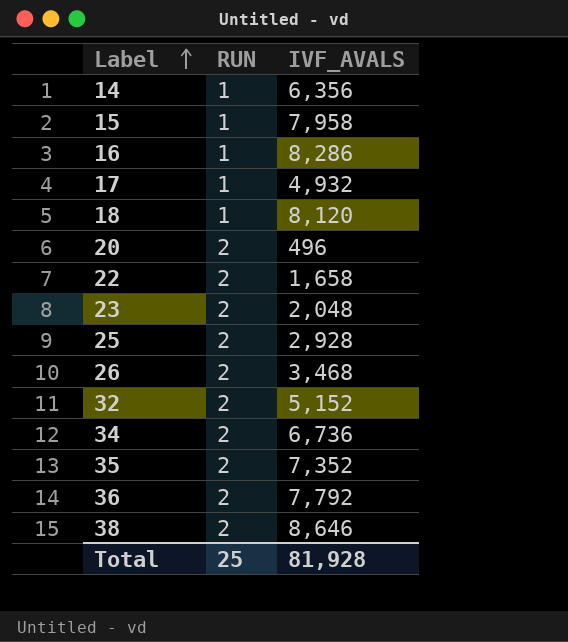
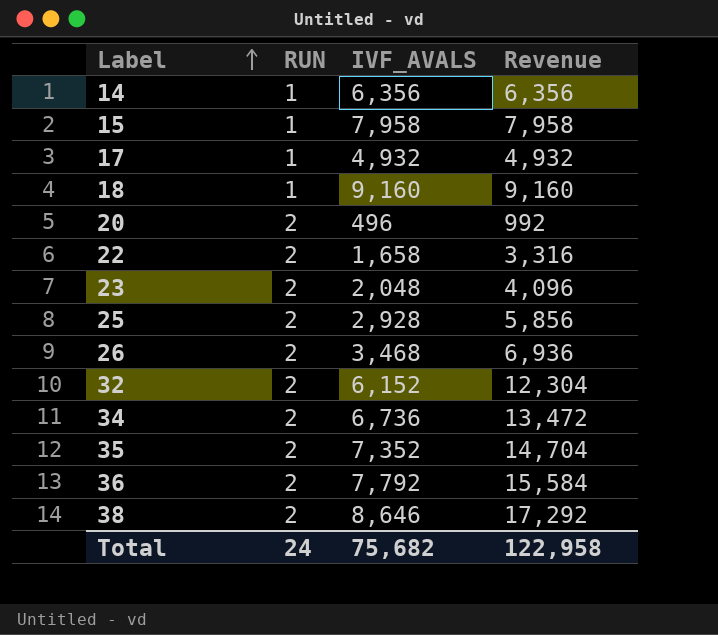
column Revenue | formula: none -> [RUN] * [IVF_AVALS]
row 16: 1 | 8,286 -> none
18 | IVF_AVALS: 8,120 -> 9,160
32 | IVF_AVALS: 5,152 -> 6,152
Total | RUN: 25 -> 24
Total | IVF_AVALS: 81,928 -> 75,682

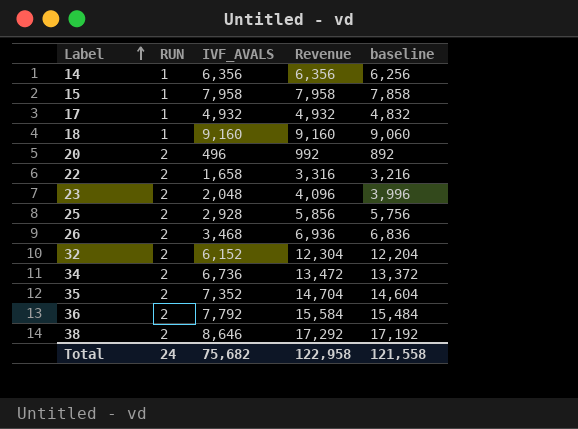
column baseline | formula: none -> [Revenue] - 100

